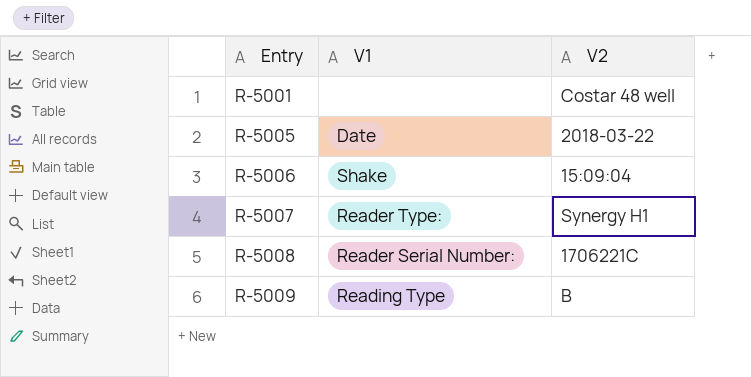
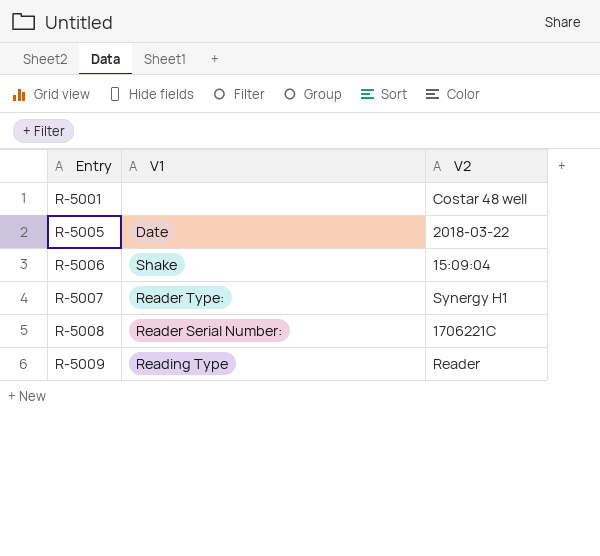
R-5009 | V2: B -> Reader

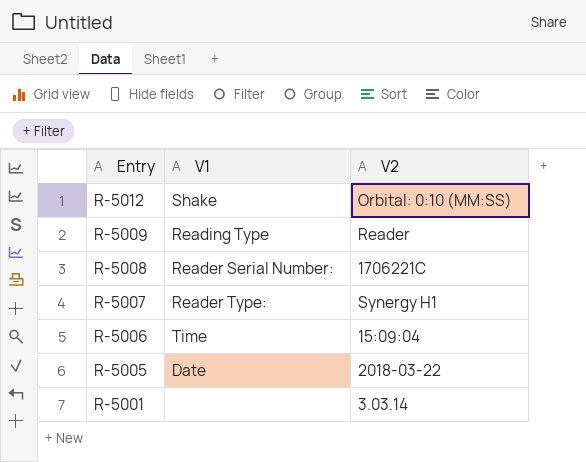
row order: Entry ascending -> Entry descending
row R-5012: none -> Shake | Orbital: 0:10 (MM:SS)
R-5006 | V1: Shake -> Time
R-5001 | V2: Costar 48 well -> 3.03.14

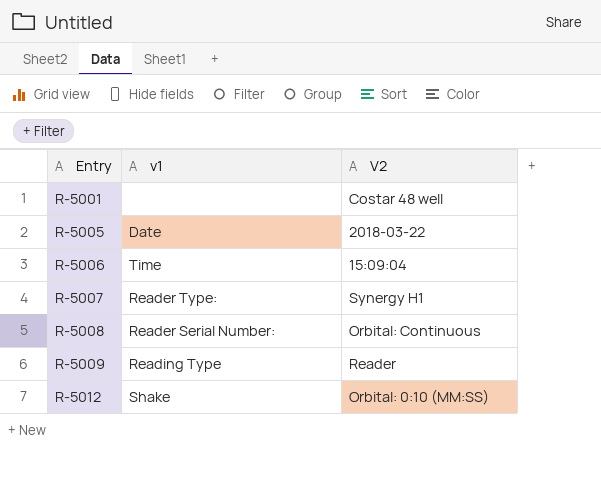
row order: Entry descending -> Entry ascending
column name: V1 -> v1
R-5001 | V2: 3.03.14 -> Costar 48 well
R-5008 | V2: 1706221C -> Orbital: Continuous

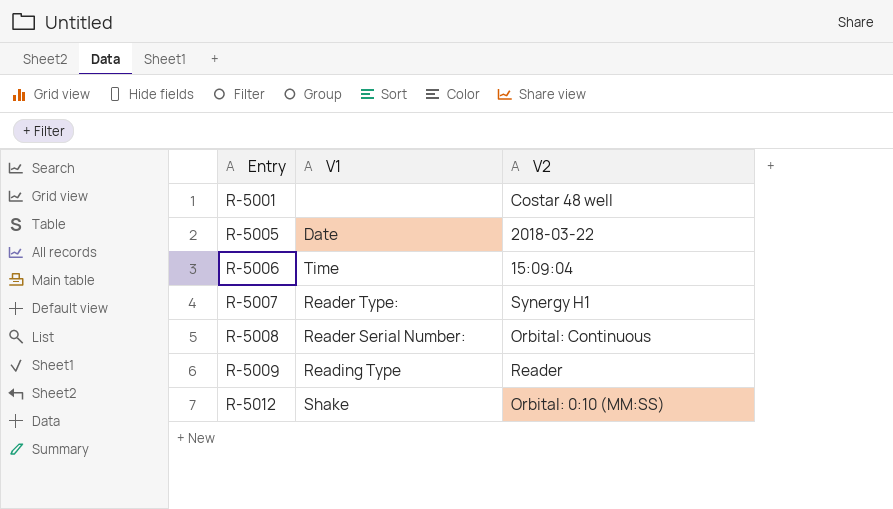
column name: v1 -> V1

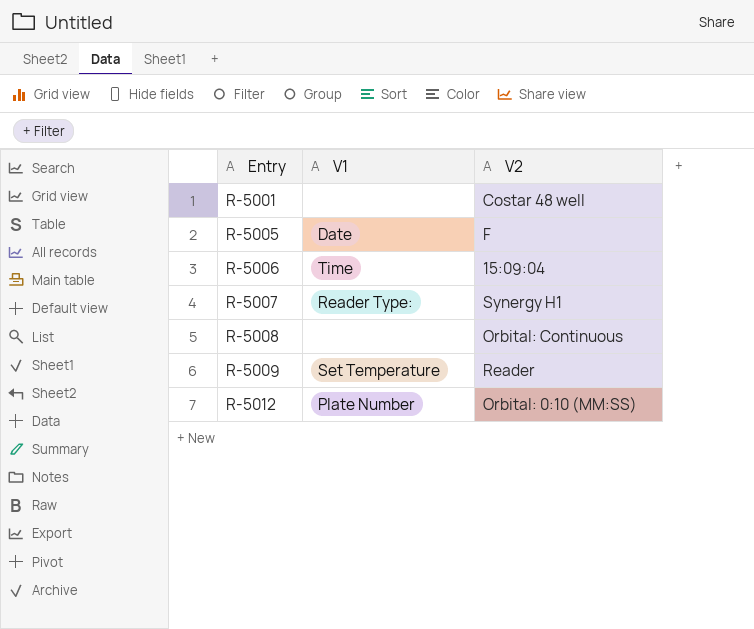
R-5005 | V2: 2018-03-22 -> F
R-5008 | V1: Reader Serial Number: -> none
R-5009 | V1: Reading Type -> Set Temperature
R-5012 | V1: Shake -> Plate Number

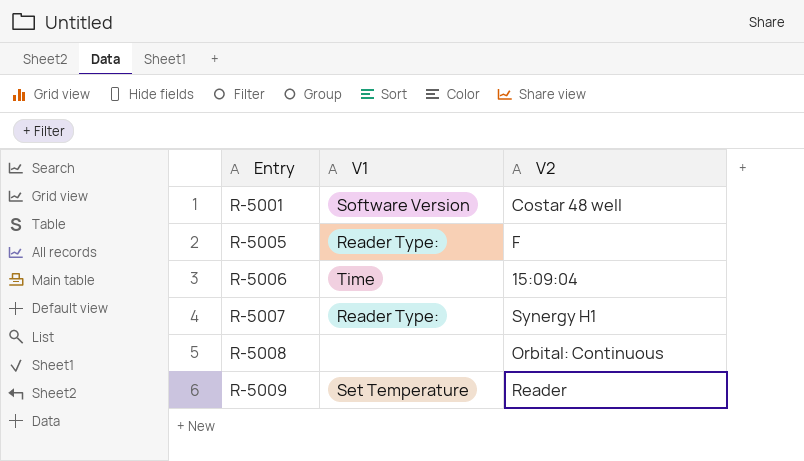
row R-5012: Plate Number | Orbital: 0:10 (MM:SS) -> none
R-5001 | V1: none -> Software Version
R-5005 | V1: Date -> Reader Type:

